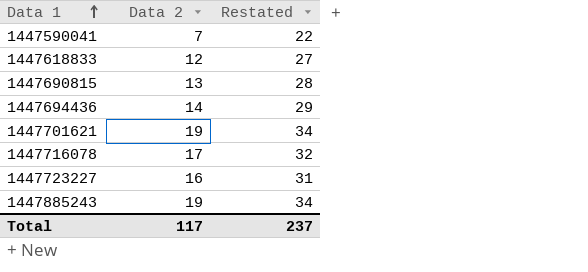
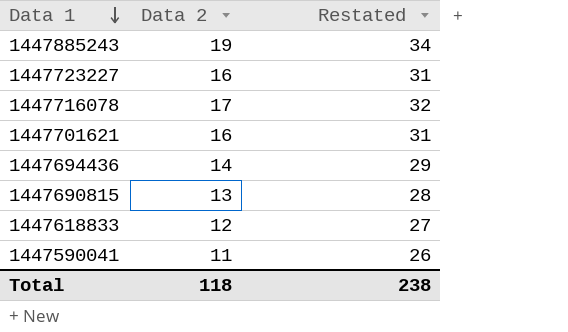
row order: Data 1 ascending -> Data 1 descending
1447701621 | Data 2: 19 -> 16
1447701621 | Restated: 34 -> 31
1447590041 | Data 2: 7 -> 11
1447590041 | Restated: 22 -> 26
Total | Data 2: 117 -> 118
Total | Restated: 237 -> 238

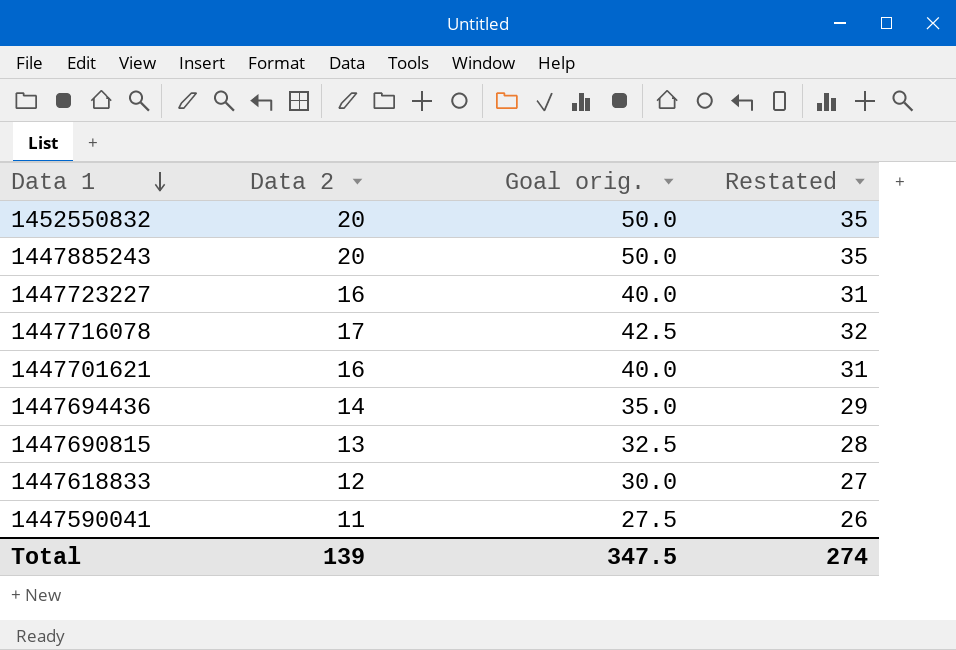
column Goal orig. | formula: none -> [Data 2] * 2.5
row 1452550832: none -> 20 | 50.0 | 35
1447885243 | Data 2: 19 -> 20
1447885243 | Restated: 34 -> 35
Total | Data 2: 118 -> 139
Total | Restated: 238 -> 274

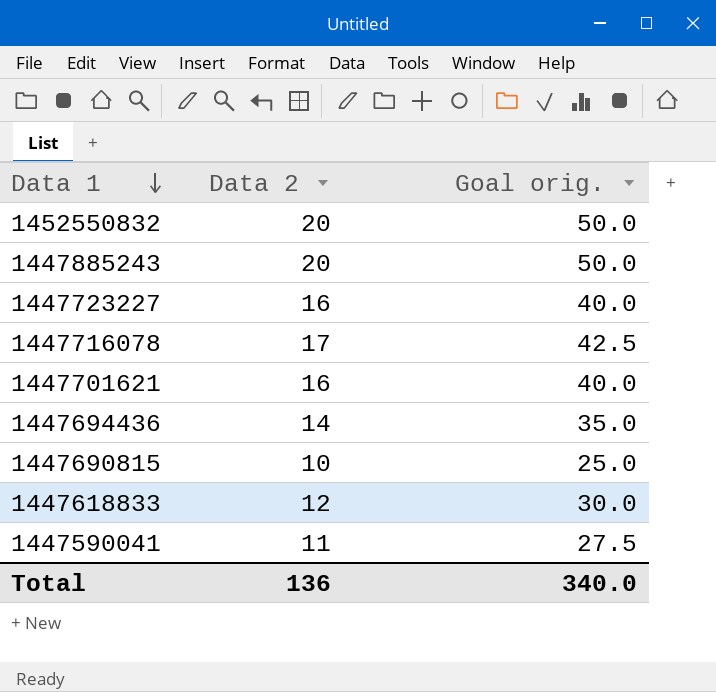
column Restated | formula: [Data 2] + 15 -> none
1447690815 | Data 2: 13 -> 10
1447690815 | Goal orig.: 32.5 -> 25.0
Total | Data 2: 139 -> 136
Total | Goal orig.: 347.5 -> 340.0

